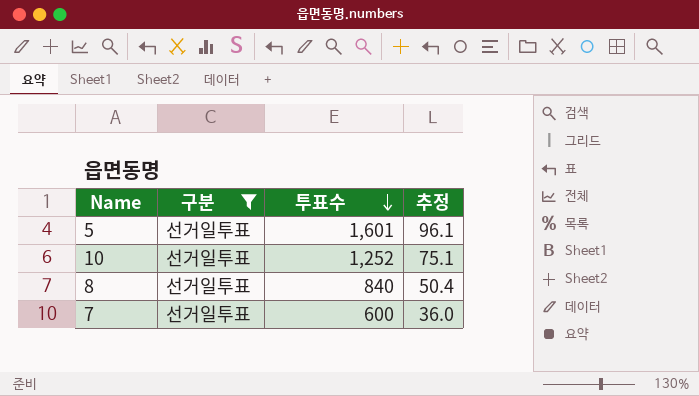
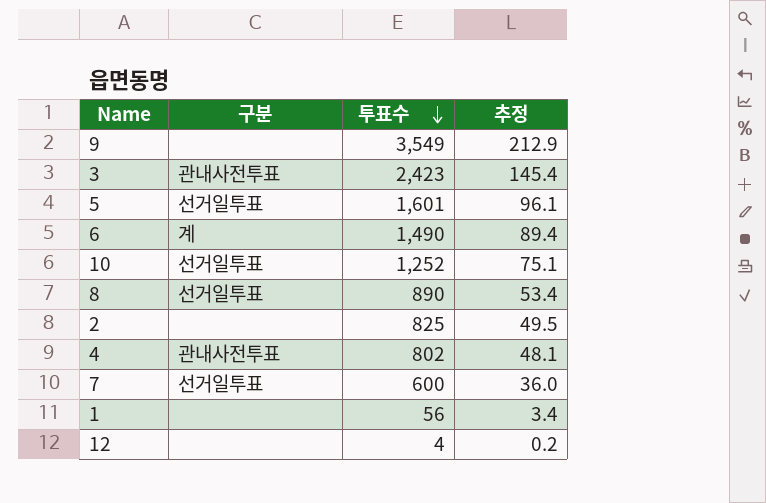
filter: 구분 = 선거일투표 -> none
8 | 투표수: 840 -> 890
8 | 추정: 50.4 -> 53.4

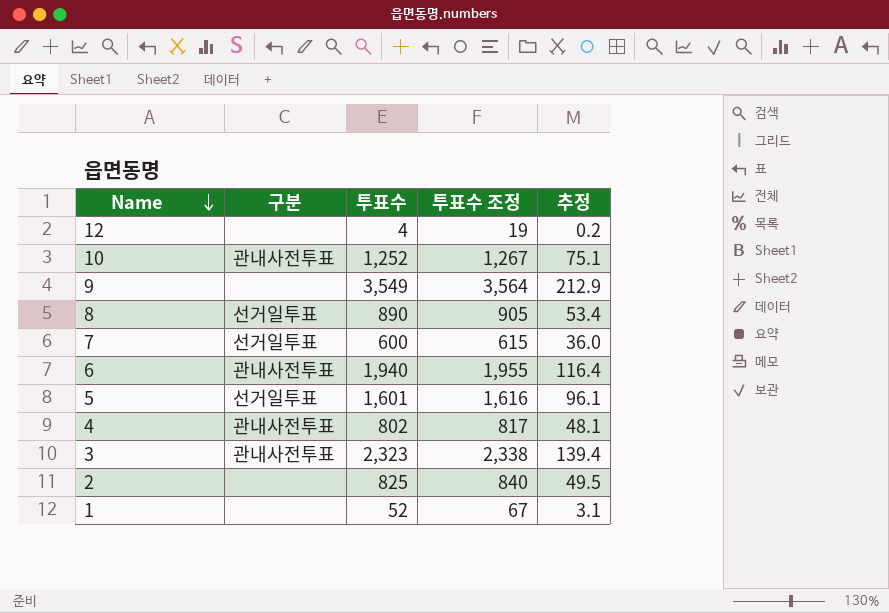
row order: 투표수 descending -> Name descending
column 투표수 조정 | formula: none -> [투표수] + 15
10 | 구분: 선거일투표 -> 관내사전투표
6 | 구분: 계 -> 관내사전투표
6 | 투표수: 1,490 -> 1,940
6 | 추정: 89.4 -> 116.4
3 | 투표수: 2,423 -> 2,323
3 | 추정: 145.4 -> 139.4
1 | 투표수: 56 -> 52
1 | 추정: 3.4 -> 3.1

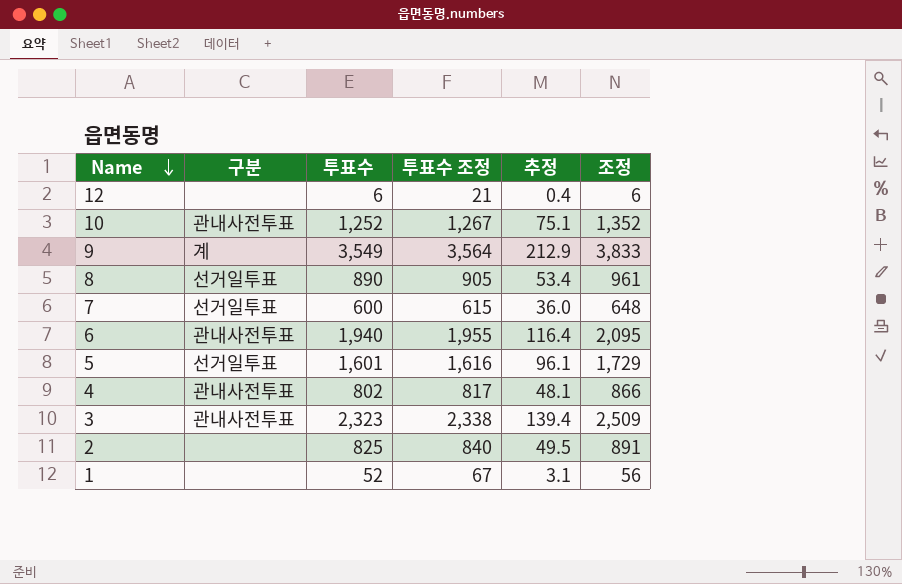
column 조정 | formula: none -> [투표수] * 1.08
12 | 투표수: 4 -> 6
12 | 투표수 조정: 19 -> 21
12 | 추정: 0.2 -> 0.4
9 | 구분: none -> 계

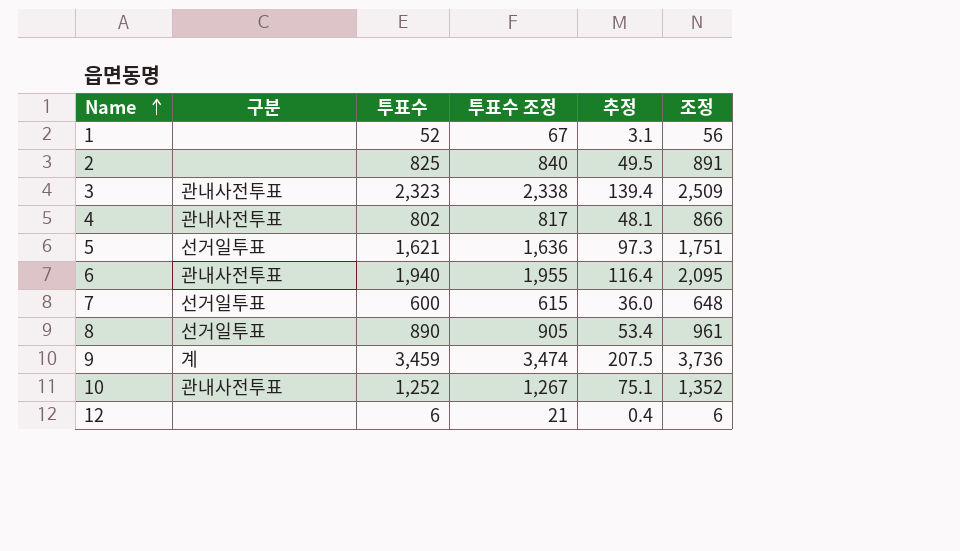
row order: Name descending -> Name ascending
5 | 투표수: 1,601 -> 1,621
5 | 투표수 조정: 1,616 -> 1,636
5 | 추정: 96.1 -> 97.3
5 | 조정: 1,729 -> 1,751
9 | 투표수: 3,549 -> 3,459
9 | 투표수 조정: 3,564 -> 3,474
9 | 추정: 212.9 -> 207.5
9 | 조정: 3,833 -> 3,736

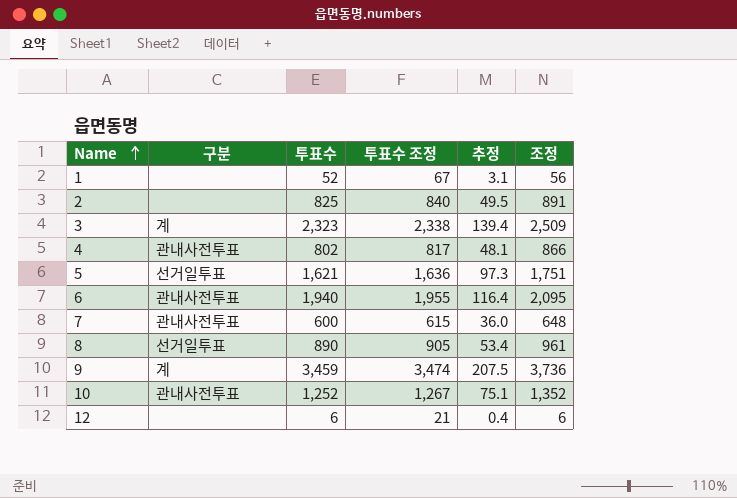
3 | 구분: 관내사전투표 -> 계
7 | 구분: 선거일투표 -> 관내사전투표

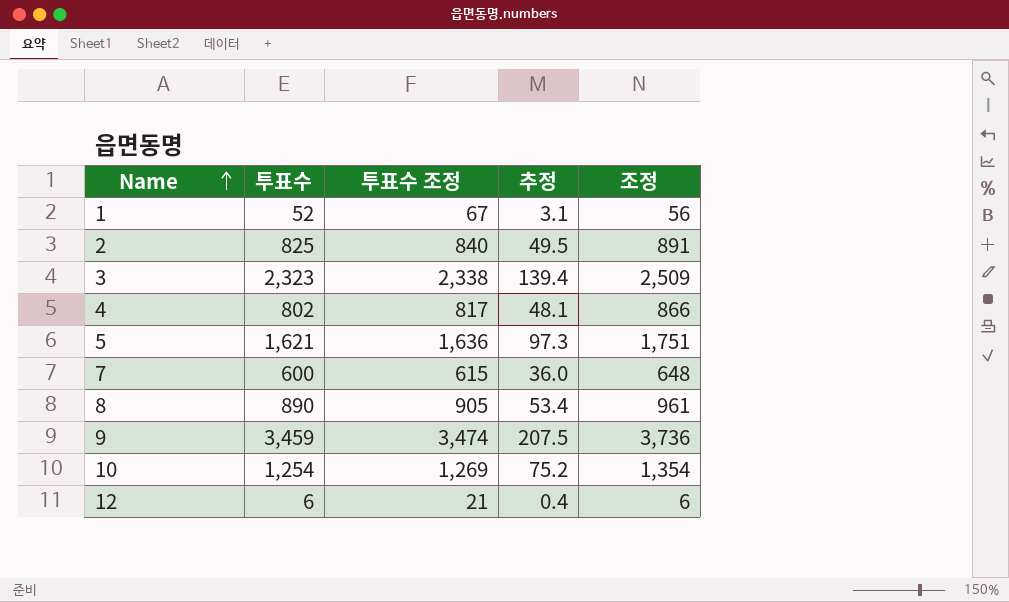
column 구분 | position: 2 -> none
row 6: 관내사전투표 | 1,940 | 1,955 | 116.4 | 2,095 -> none
10 | 투표수: 1,252 -> 1,254
10 | 투표수 조정: 1,267 -> 1,269
10 | 추정: 75.1 -> 75.2
10 | 조정: 1,352 -> 1,354

